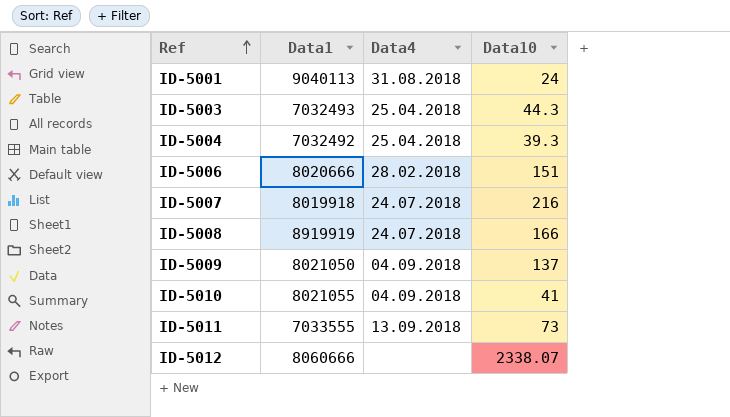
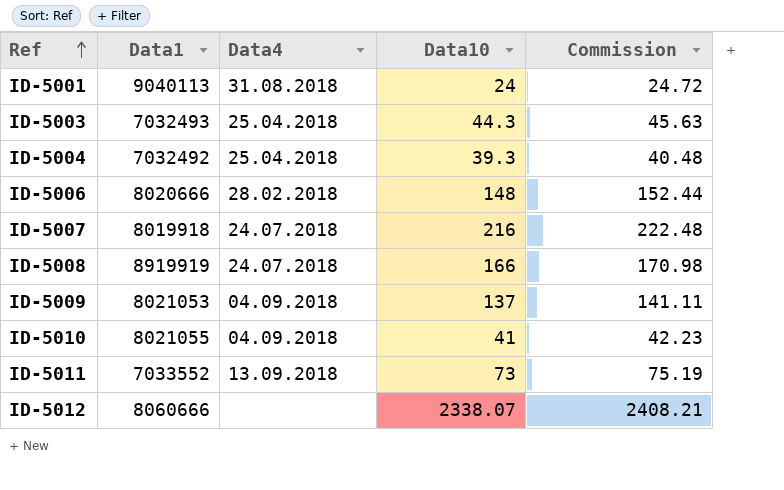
column Commission | formula: none -> [Data10] * 1.03
ID-5006 | Data10: 151 -> 148
ID-5009 | Data1: 8021050 -> 8021053
ID-5011 | Data1: 7033555 -> 7033552

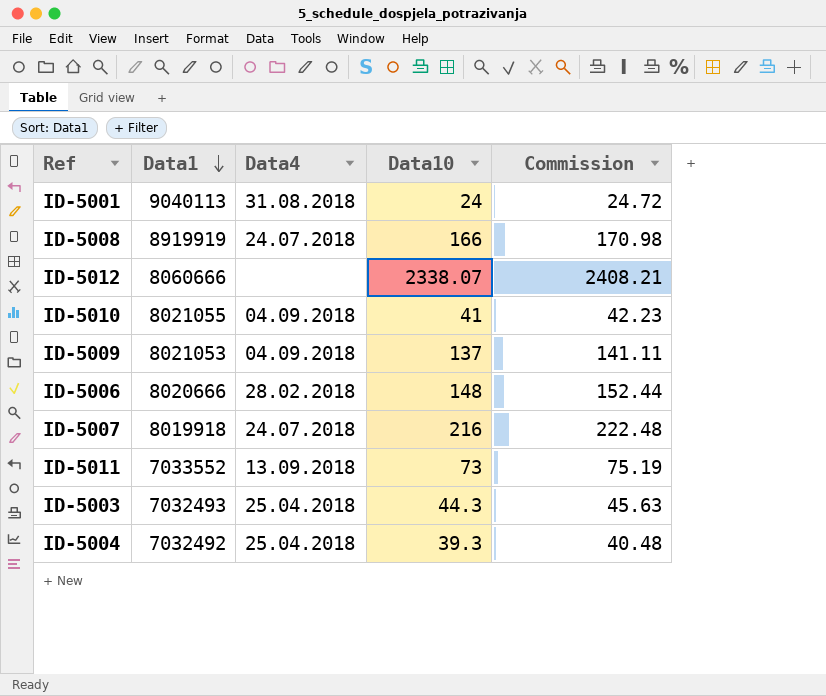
row order: Ref ascending -> Data1 descending

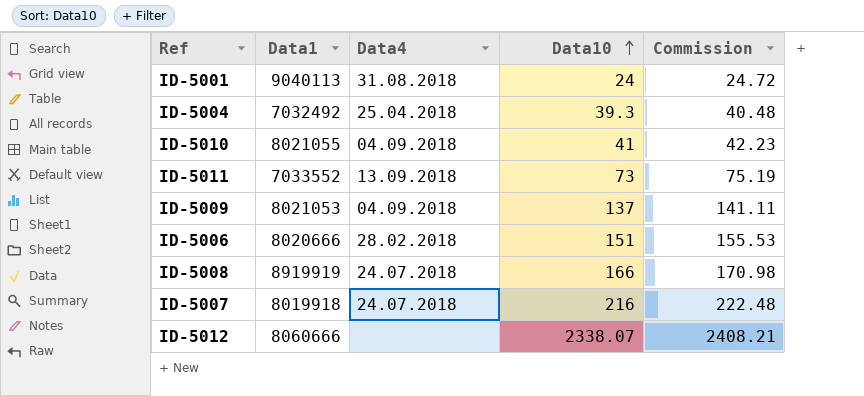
row order: Data1 descending -> Data10 ascending
row ID-5003: 7032493 | 25.04.2018 | 44.3 | 45.63 -> none
ID-5006 | Data10: 148 -> 151
ID-5006 | Commission: 152.44 -> 155.53

